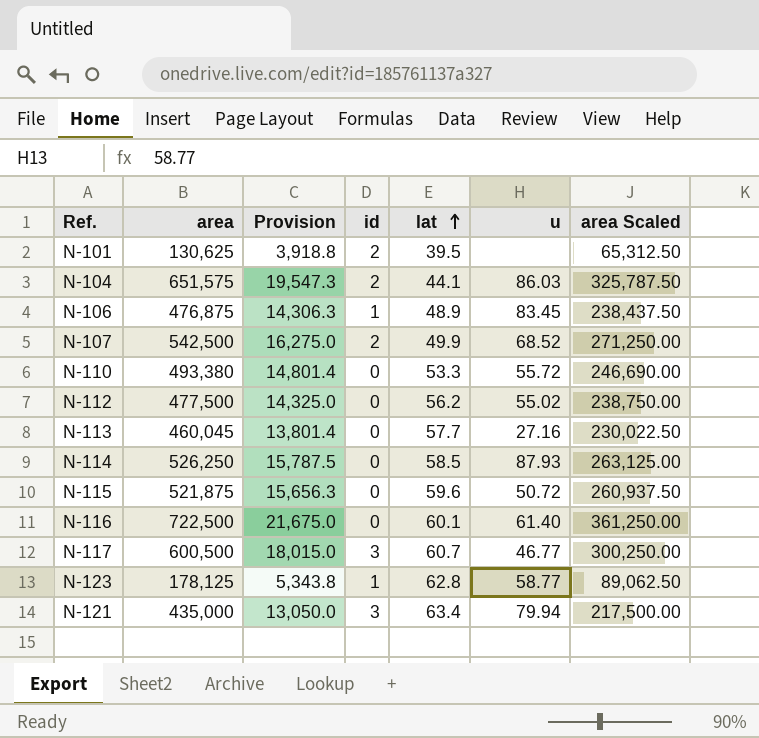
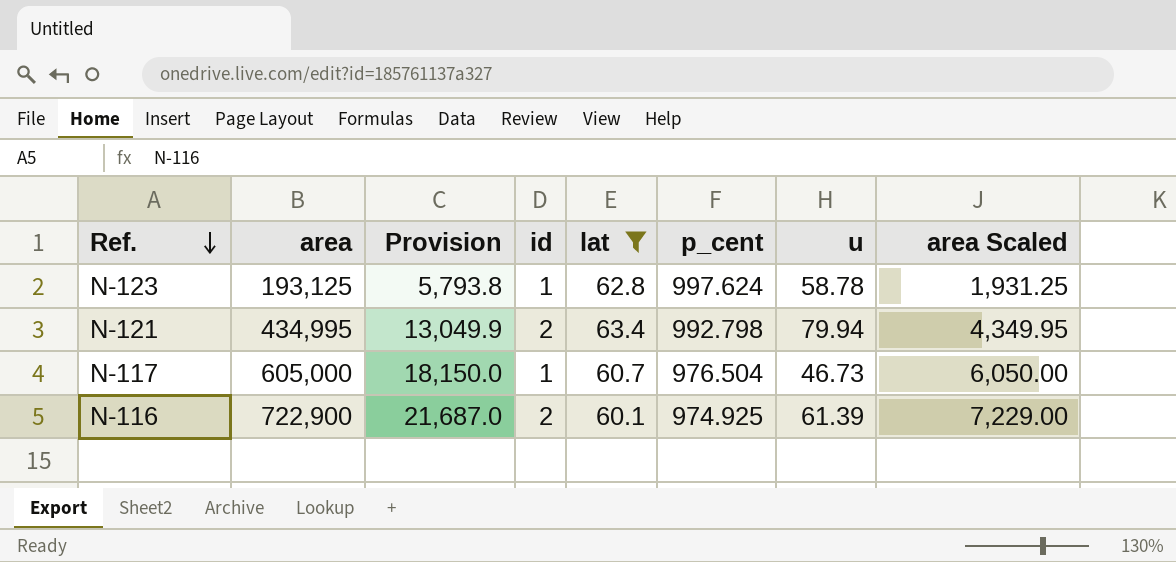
filter: none -> lat >= 60.1
row order: lat ascending -> Ref. descending
column p_cent | position: none -> 6
column area Scaled | formula: [area] * 0.5 -> [area] * 0.01
N-123 | area: 178,125 -> 193,125
N-123 | Provision: 5,343.8 -> 5,793.8
N-123 | u: 58.77 -> 58.78
N-121 | area: 435,000 -> 434,995
N-121 | Provision: 13,050.0 -> 13,049.9
N-121 | id: 3 -> 2
N-117 | area: 600,500 -> 605,000
N-117 | Provision: 18,015.0 -> 18,150.0
N-117 | id: 3 -> 1
N-117 | u: 46.77 -> 46.73
N-116 | area: 722,500 -> 722,900
N-116 | Provision: 21,675.0 -> 21,687.0
N-116 | id: 0 -> 2
N-116 | u: 61.40 -> 61.39

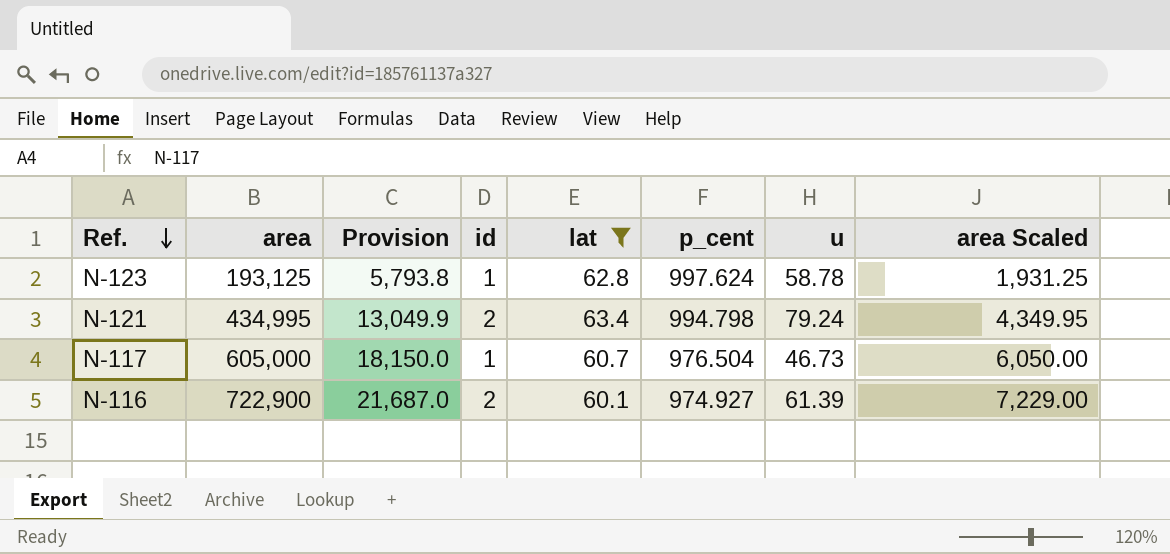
N-121 | p_cent: 992.798 -> 994.798
N-121 | u: 79.94 -> 79.24
N-116 | p_cent: 974.925 -> 974.927

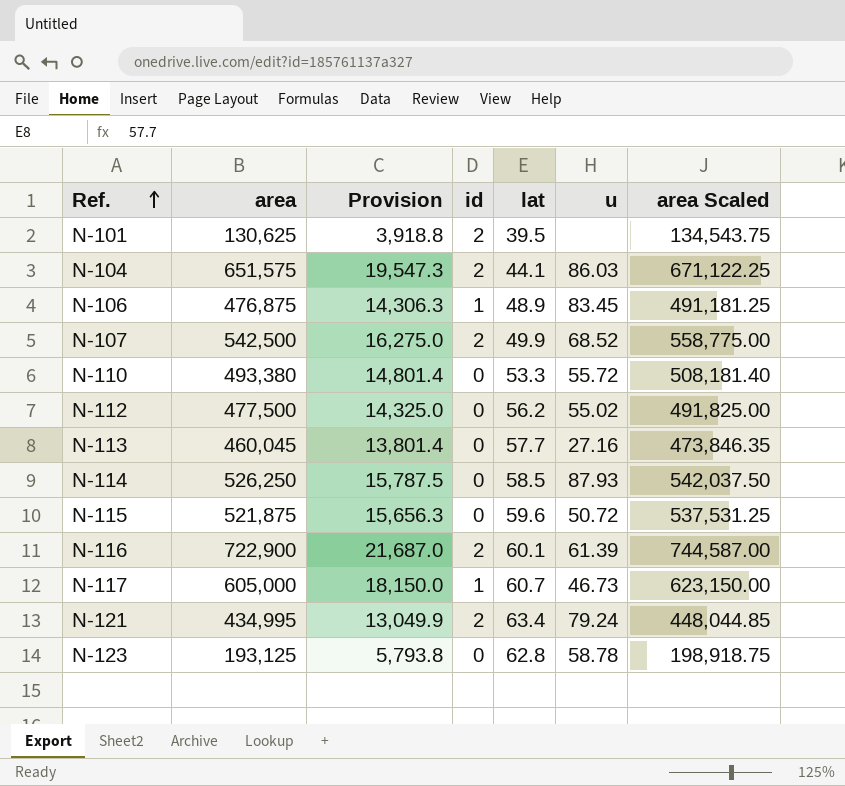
filter: lat >= 60.1 -> none
row order: Ref. descending -> Ref. ascending
column p_cent | position: 6 -> none
column area Scaled | formula: [area] * 0.01 -> [area] * 1.03
N-123 | id: 1 -> 0

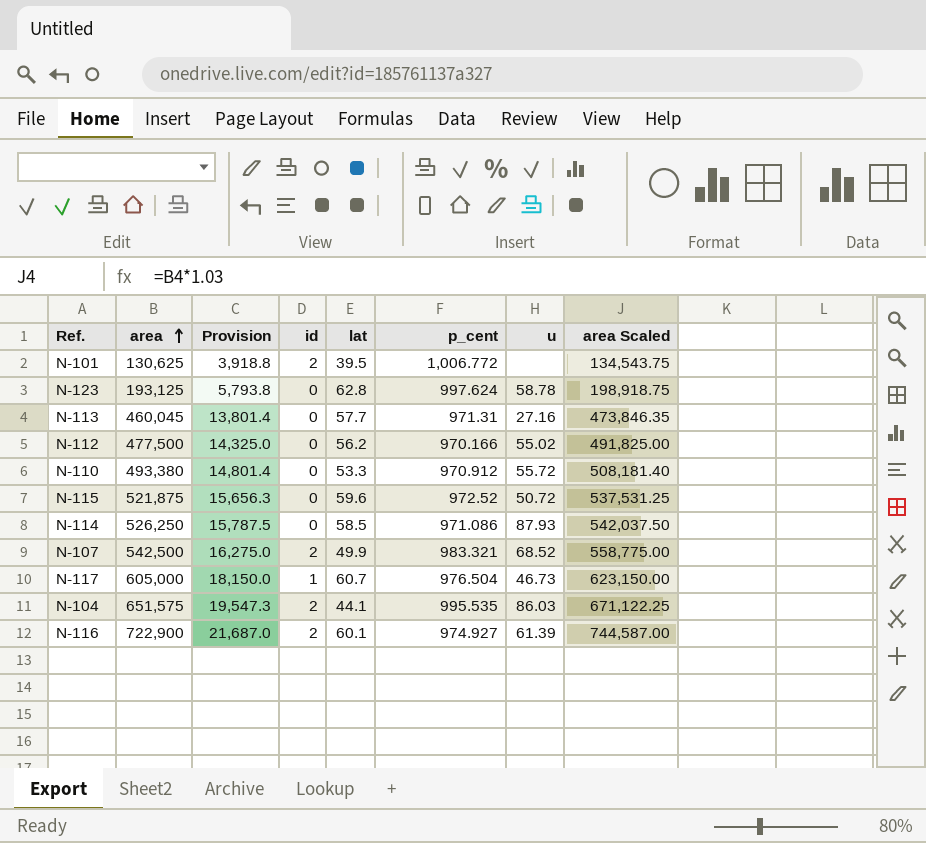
row order: Ref. ascending -> area ascending
column p_cent | position: none -> 6
row N-106: 476,875 | 14,306.3 | 1 | 48.9 | 83.45 | 491,181.25 -> none
row N-121: 434,995 | 13,049.9 | 2 | 63.4 | 79.24 | 448,044.85 -> none

